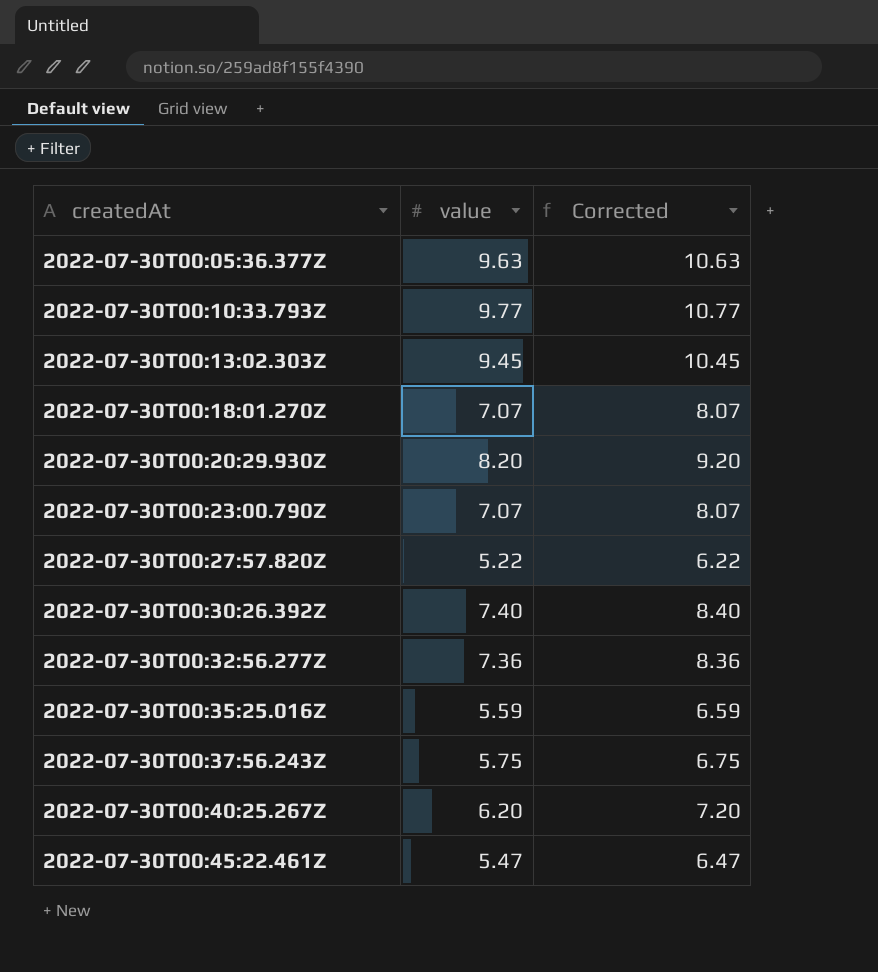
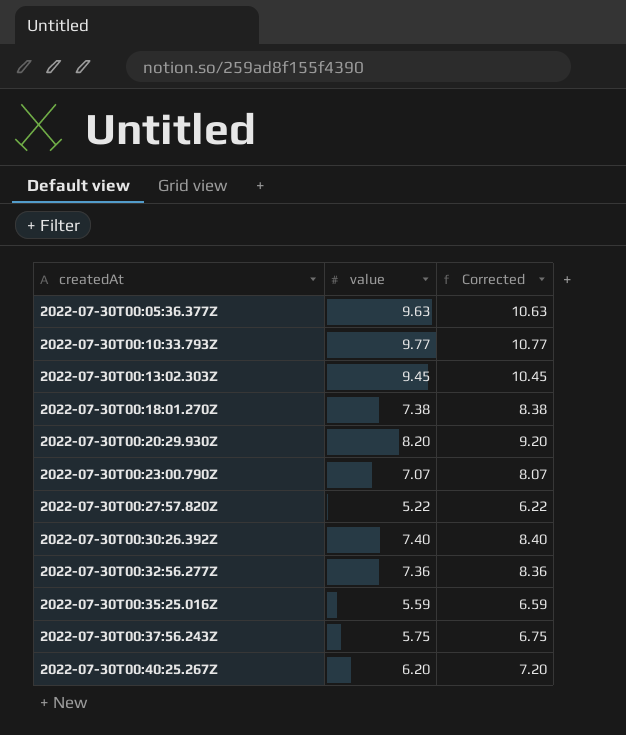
row 2022-07-30T00:45:22.461Z: 5.47 | 6.47 -> none
2022-07-30T00:18:01.270Z | value: 7.07 -> 7.38
2022-07-30T00:18:01.270Z | Corrected: 8.07 -> 8.38

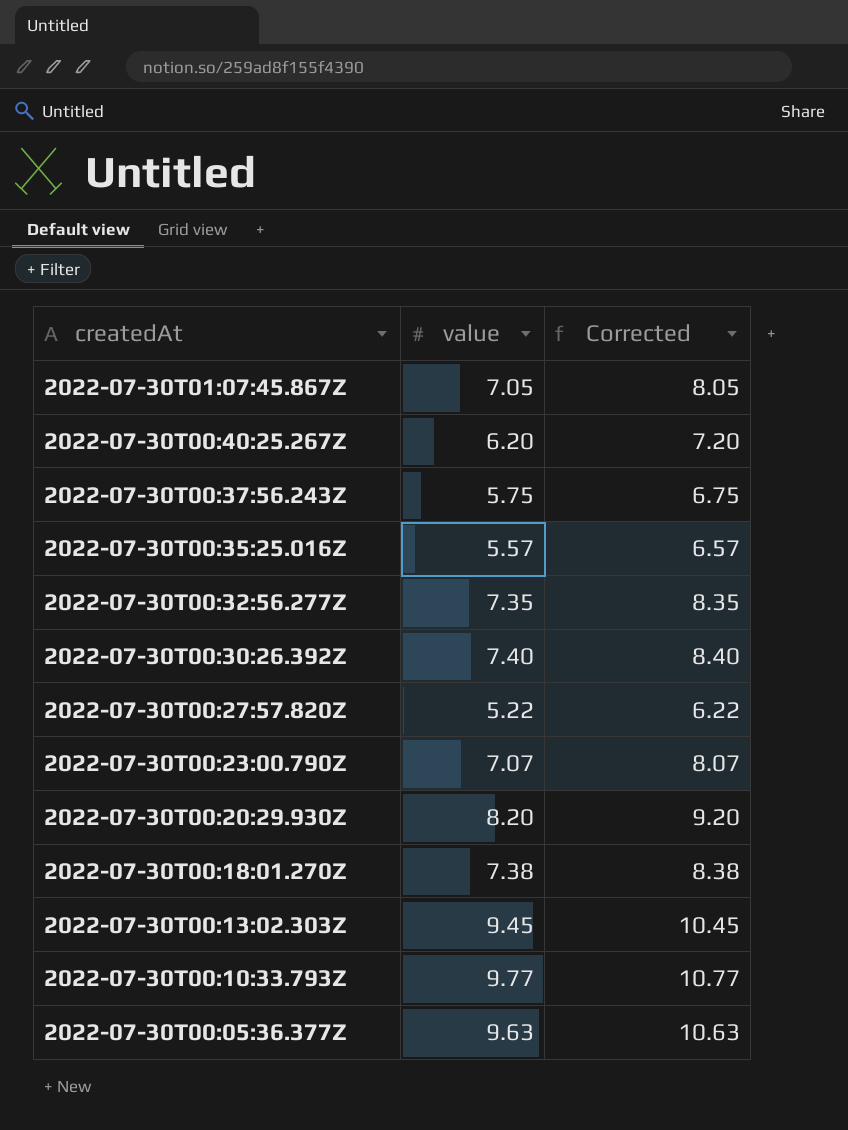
row order: createdAt ascending -> createdAt descending
row 2022-07-30T01:07:45.867Z: none -> 7.05 | 8.05
2022-07-30T00:35:25.016Z | value: 5.59 -> 5.57
2022-07-30T00:35:25.016Z | Corrected: 6.59 -> 6.57
2022-07-30T00:32:56.277Z | value: 7.36 -> 7.35
2022-07-30T00:32:56.277Z | Corrected: 8.36 -> 8.35

